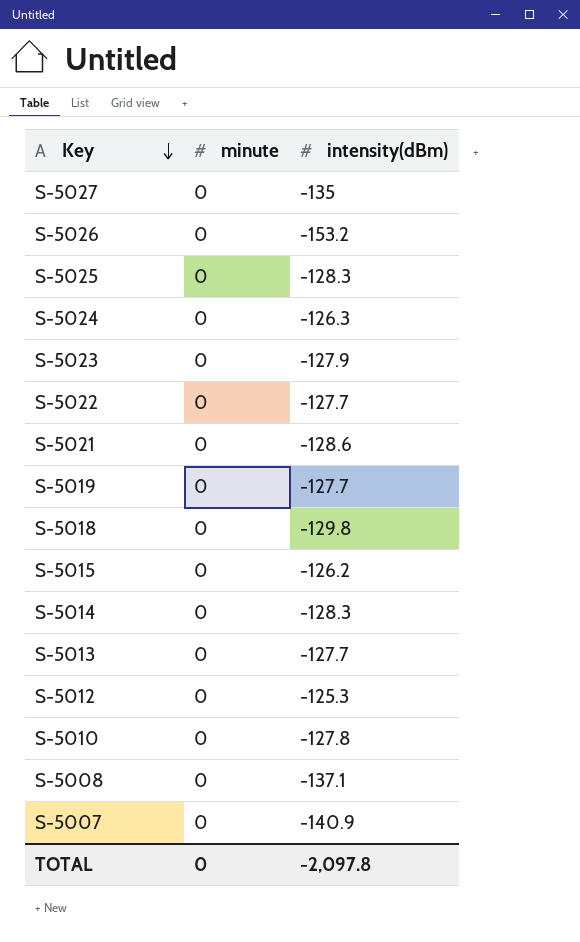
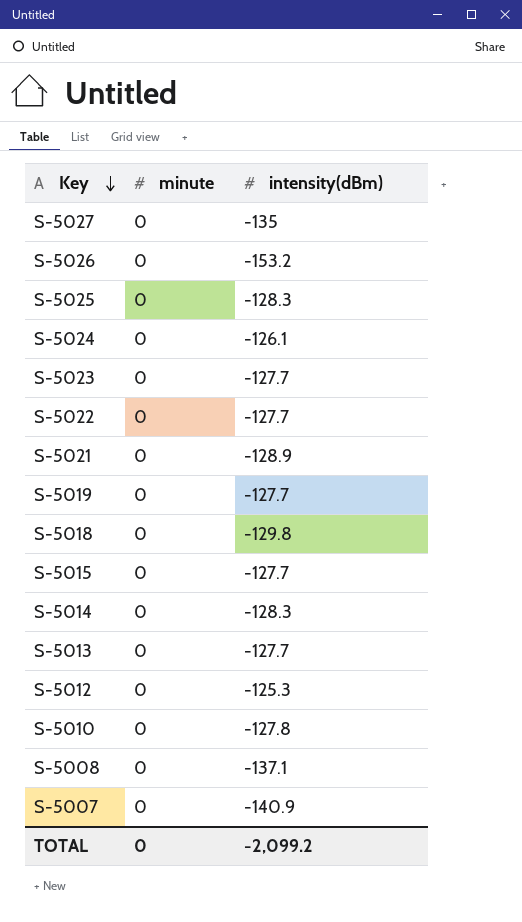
S-5024 | intensity(dBm): -126.3 -> -126.1
S-5023 | intensity(dBm): -127.9 -> -127.7
S-5021 | intensity(dBm): -128.6 -> -128.9
S-5015 | intensity(dBm): -126.2 -> -127.7
TOTAL | intensity(dBm): -2,097.8 -> -2,099.2

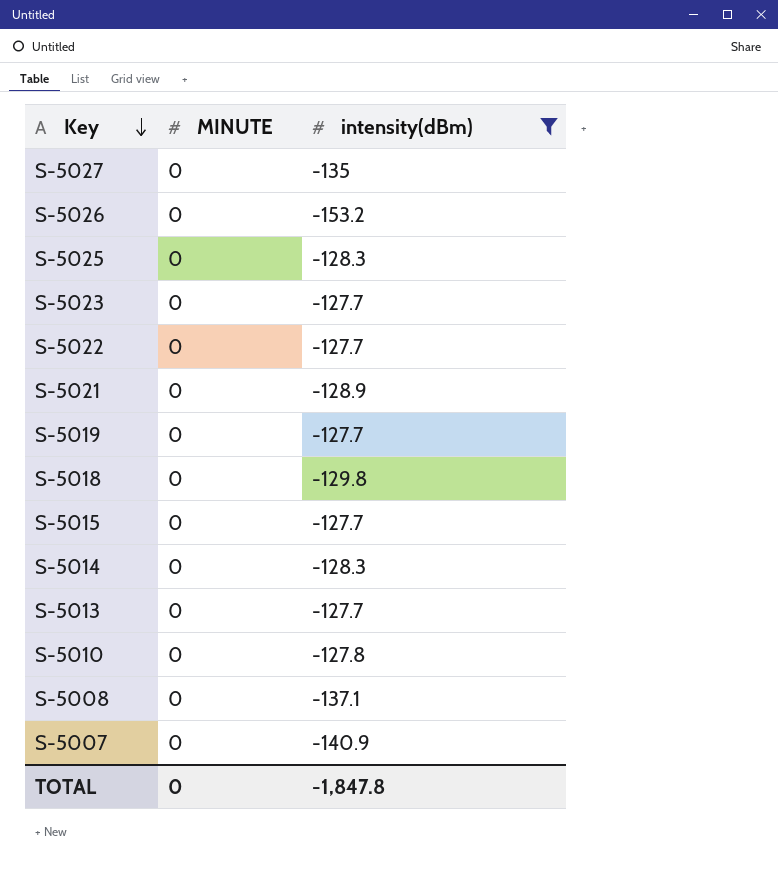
filter: none -> intensity(dBm) <= -127.7
column name: minute -> MINUTE
TOTAL | intensity(dBm): -2,099.2 -> -1,847.8

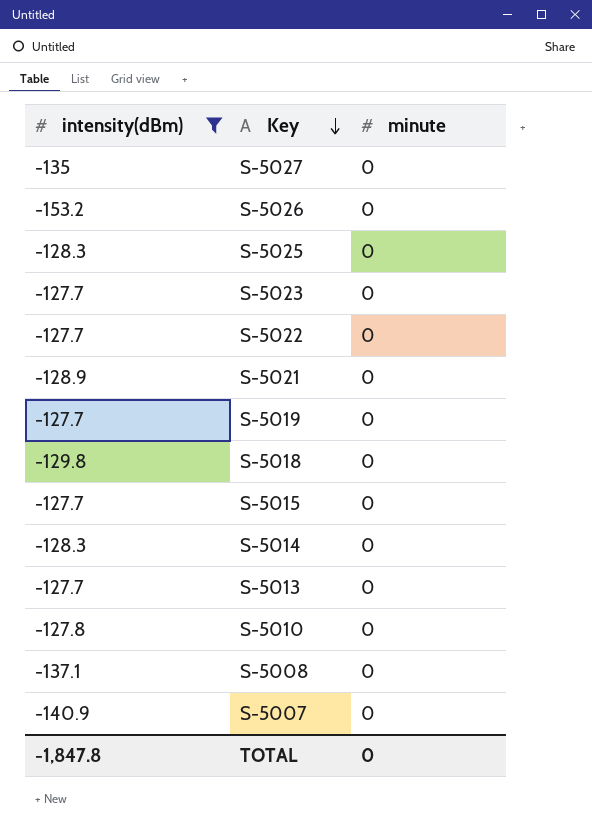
column intensity(dBm) | position: 3 -> 1
column name: MINUTE -> minute

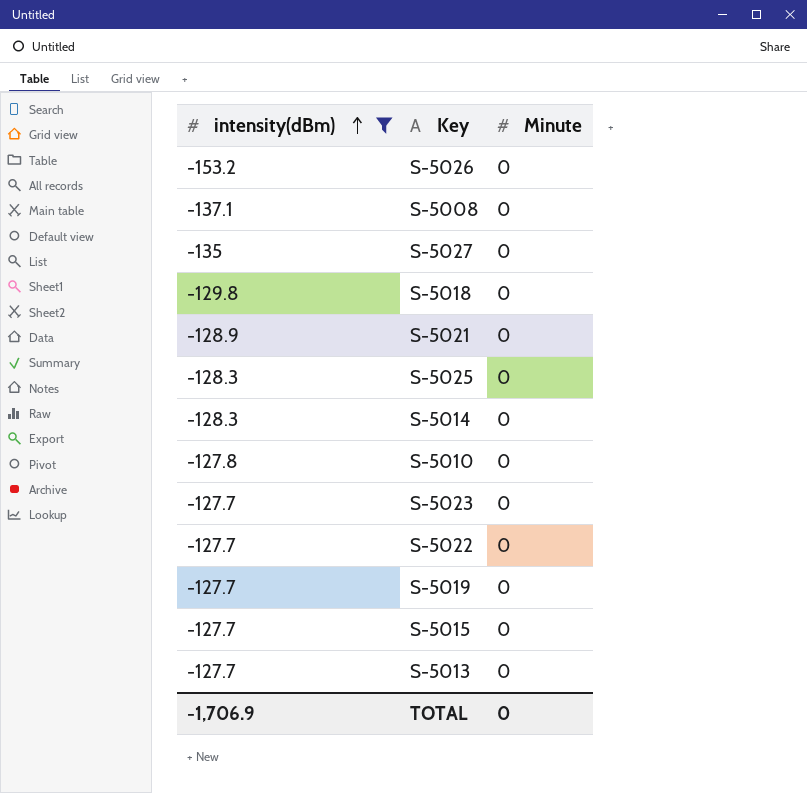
row order: Key descending -> intensity(dBm) ascending
column name: minute -> Minute
row S-5007: -140.9 | 0 -> none
TOTAL | intensity(dBm): -1,847.8 -> -1,706.9

